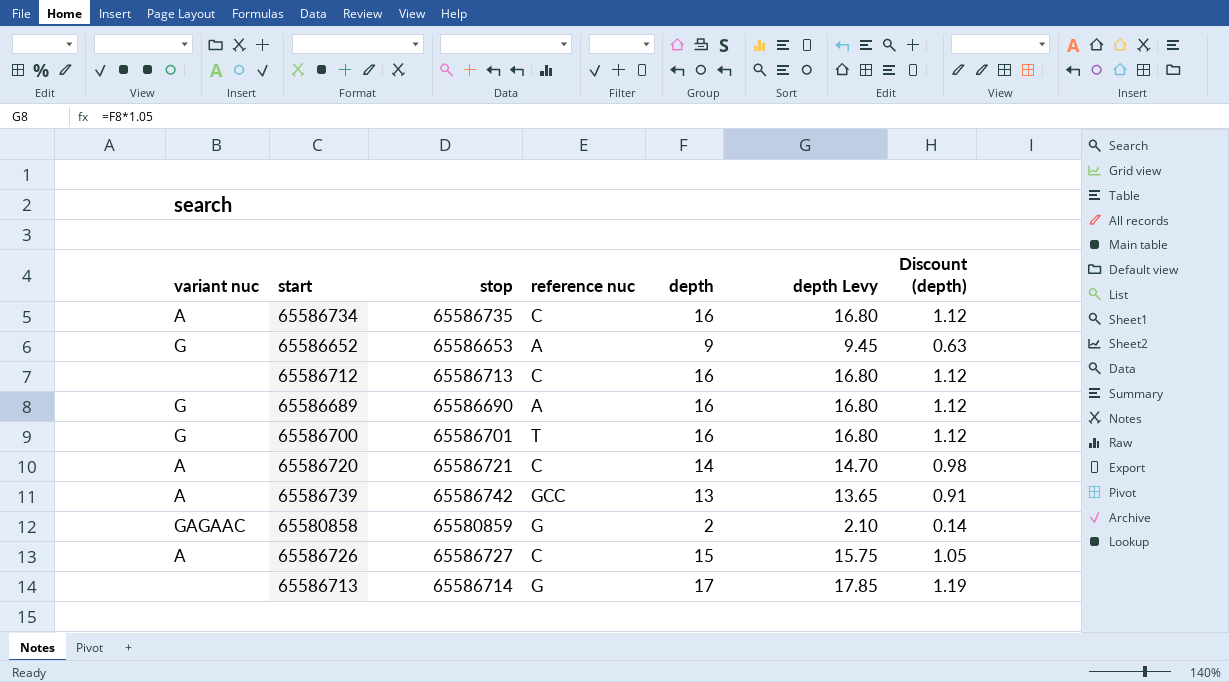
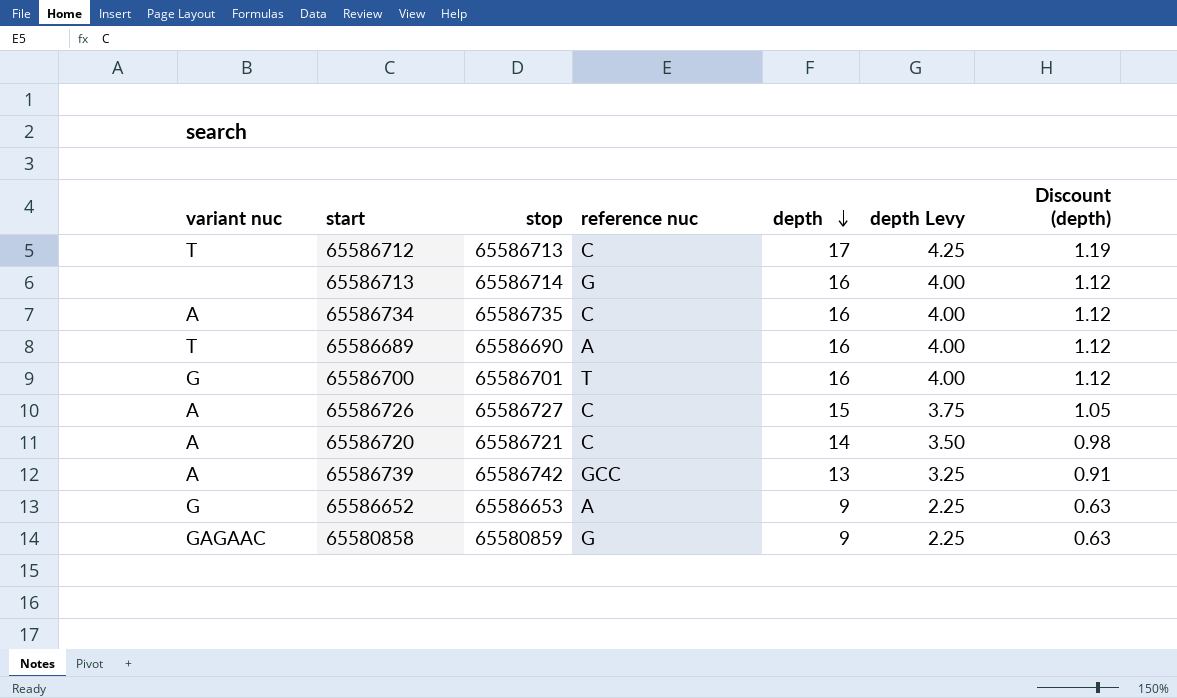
row order: none -> depth descending
column depth Levy | formula: [depth] * 1.05 -> [depth] * 0.25
65586712 | variant nuc: none -> T
65586712 | depth: 16 -> 17
65586712 | Discount (depth): 1.12 -> 1.19
65586713 | depth: 17 -> 16
65586713 | Discount (depth): 1.19 -> 1.12
65586689 | variant nuc: G -> T
65580858 | depth: 2 -> 9
65580858 | Discount (depth): 0.14 -> 0.63

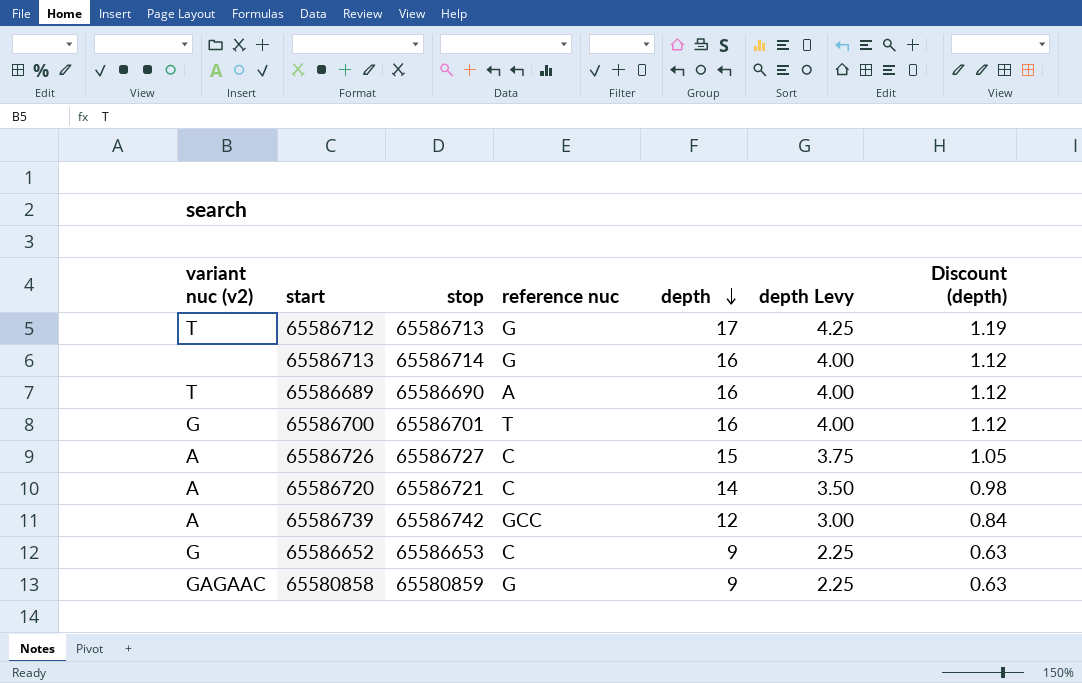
column name: variant nuc -> variant nuc (v2)
row 65586734: A | 65586735 | C | 16 | 4.00 | 1.12 -> none
65586712 | reference nuc: C -> G
65586739 | depth: 13 -> 12
65586739 | depth Levy: 3.25 -> 3.00
65586739 | Discount (depth): 0.91 -> 0.84
65586652 | reference nuc: A -> C

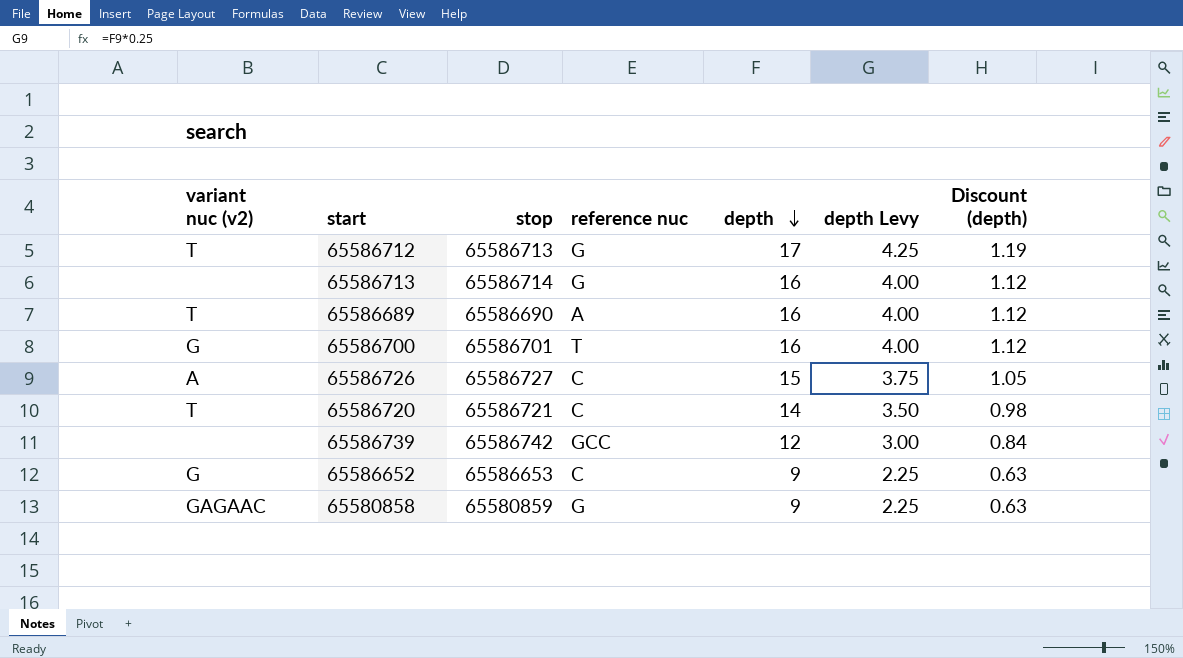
65586720 | variant nuc (v2): A -> T
65586739 | variant nuc (v2): A -> none

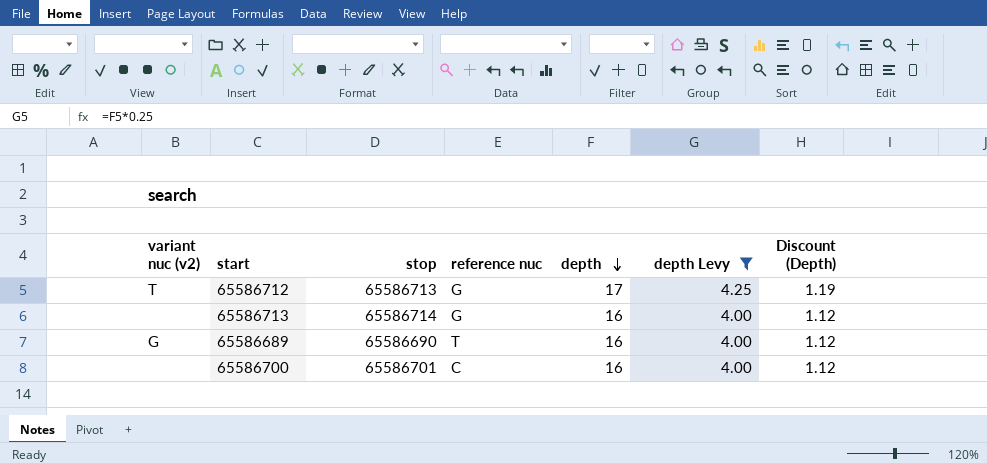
filter: none -> depth Levy >= 4.00
column name: Discount (depth) -> Discount (Depth)
65586689 | variant nuc (v2): T -> G
65586689 | reference nuc: A -> T
65586700 | variant nuc (v2): G -> none
65586700 | reference nuc: T -> C

